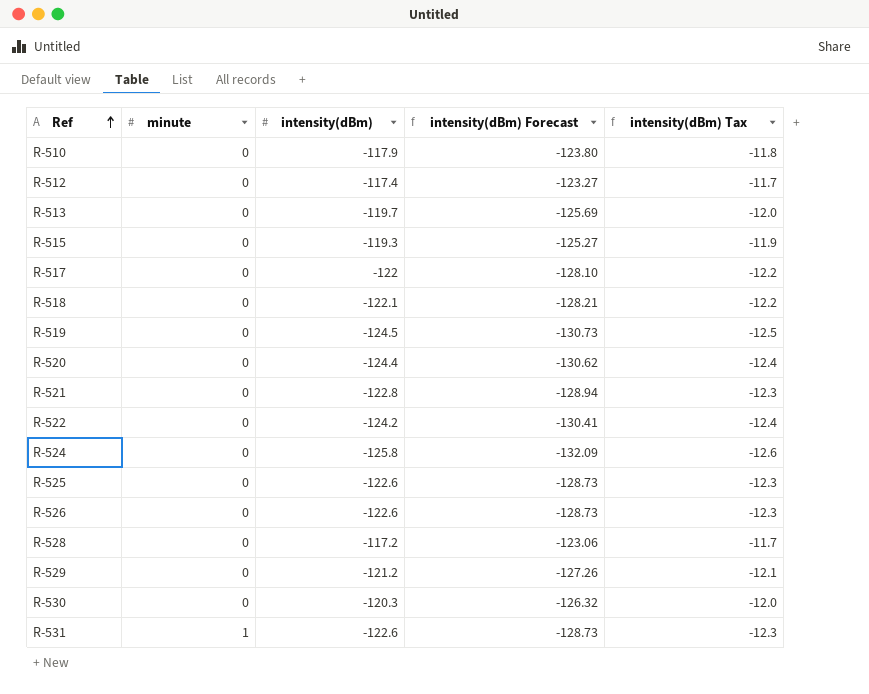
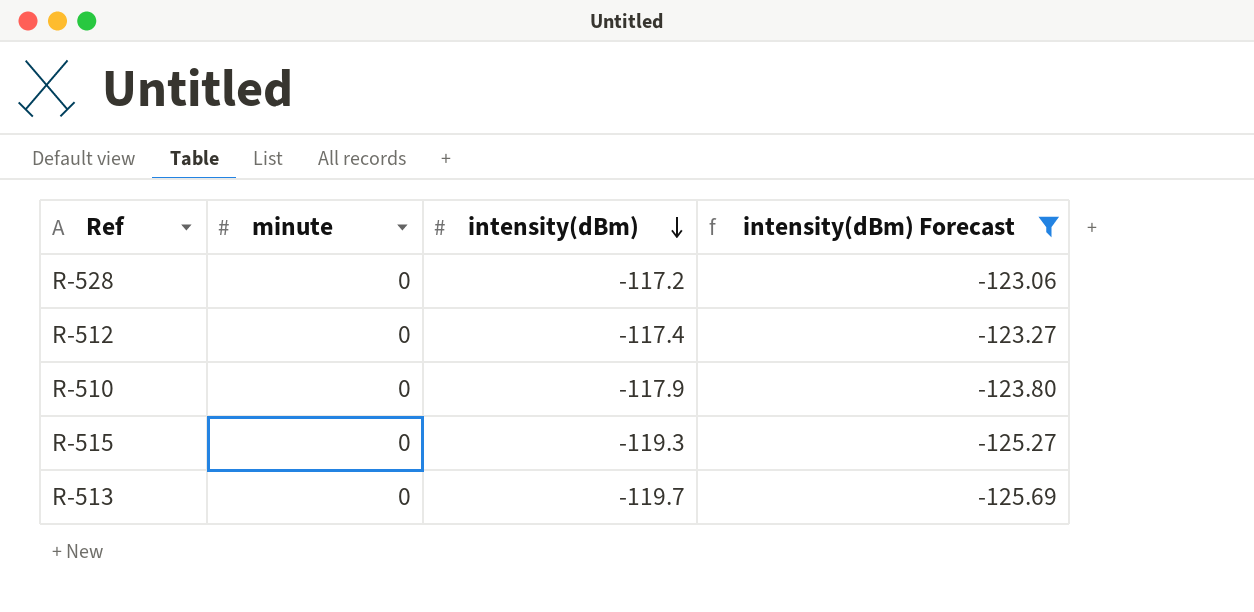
filter: none -> intensity(dBm) Forecast >= -125.69
row order: Ref ascending -> intensity(dBm) descending
column intensity(dBm) Tax | formula: [intensity(dBm)] * 0.1 -> none

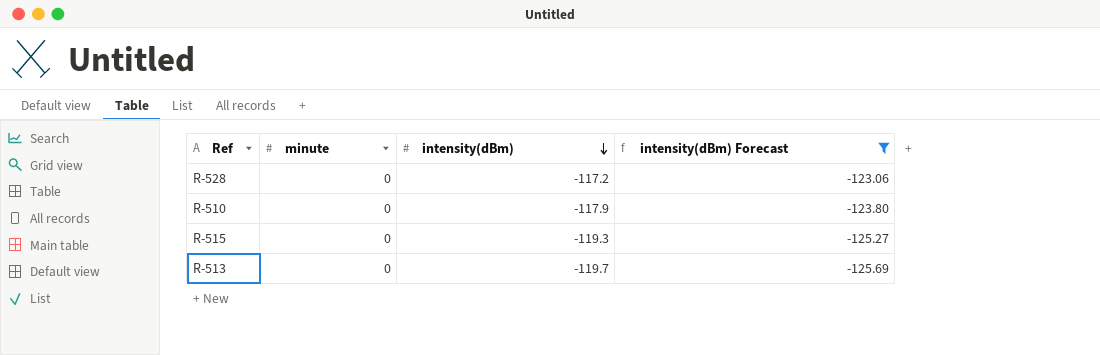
row R-512: 0 | -117.4 | -123.27 -> none

